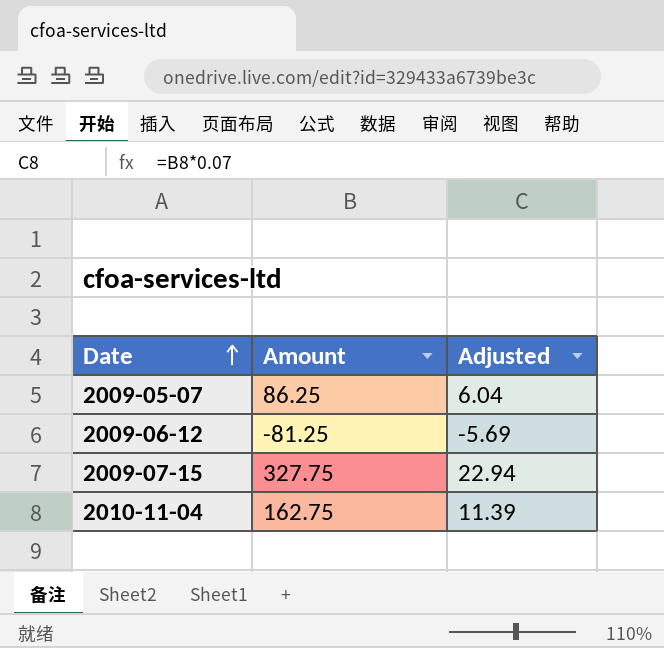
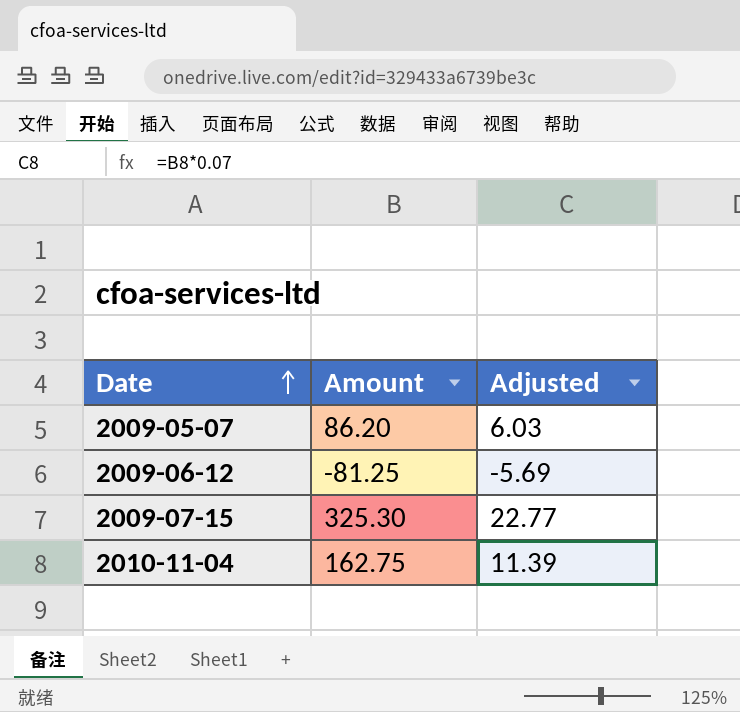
2009-05-07 | Amount: 86.25 -> 86.20
2009-05-07 | Adjusted: 6.04 -> 6.03
2009-07-15 | Amount: 327.75 -> 325.30
2009-07-15 | Adjusted: 22.94 -> 22.77

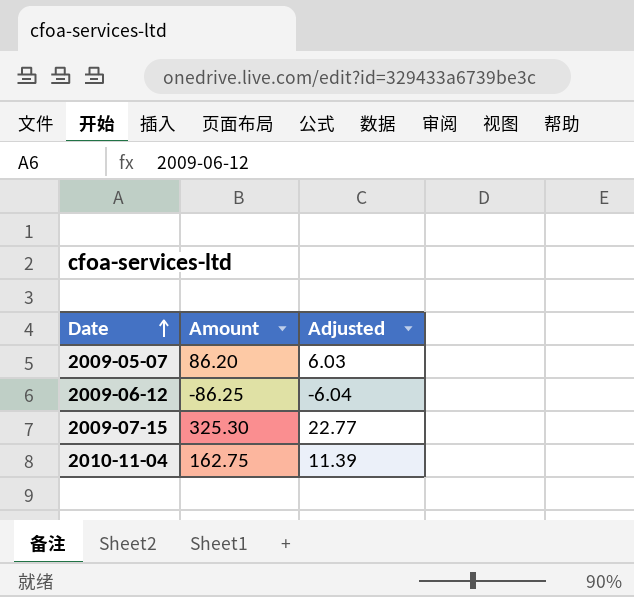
2009-06-12 | Amount: -81.25 -> -86.25
2009-06-12 | Adjusted: -5.69 -> -6.04

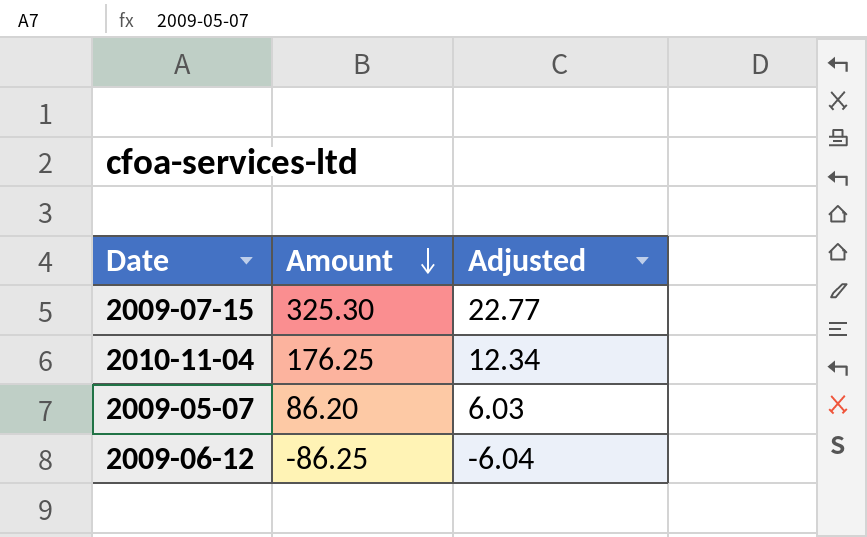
row order: Date ascending -> Amount descending
2010-11-04 | Amount: 162.75 -> 176.25
2010-11-04 | Adjusted: 11.39 -> 12.34

